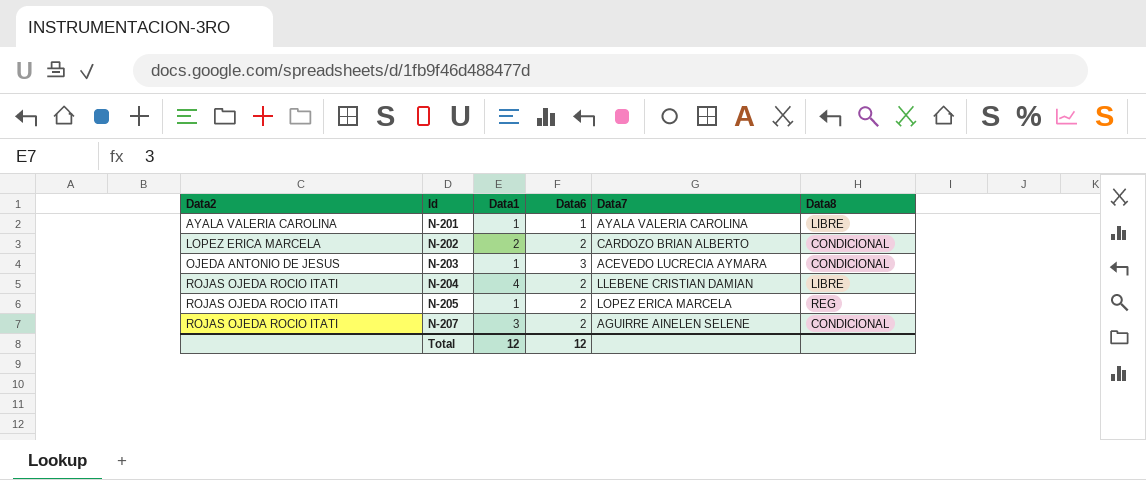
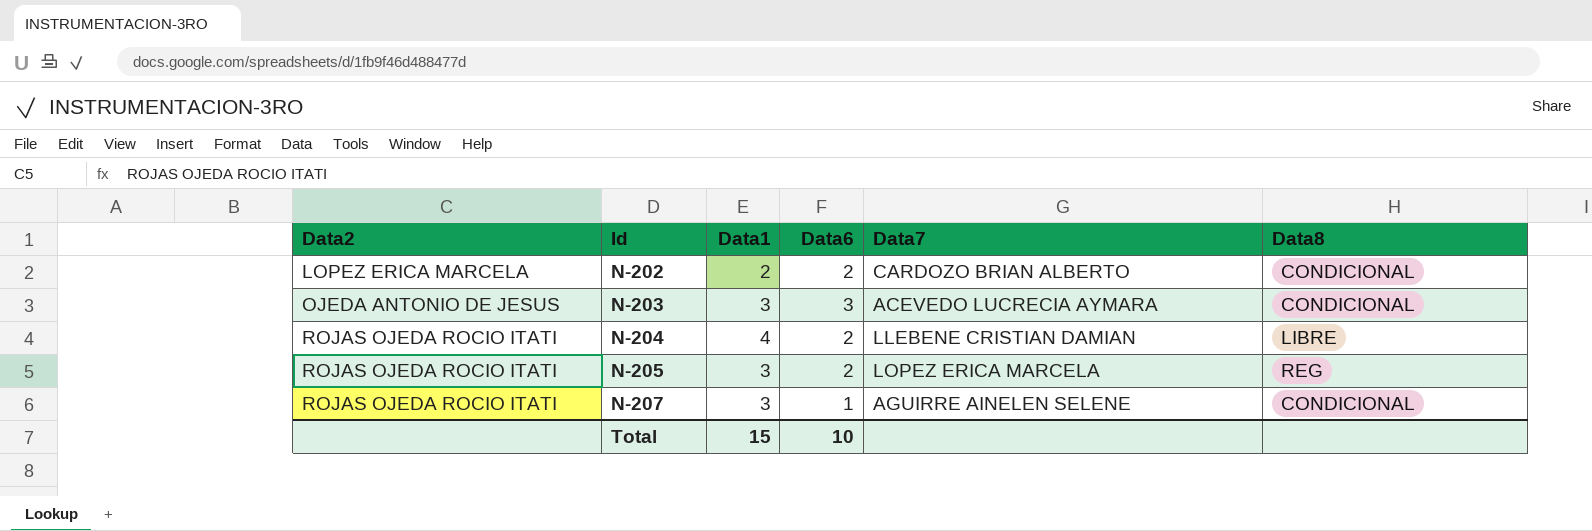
row N-201: AYALA VALERIA CAROLINA | 1 | 1 | AYALA VALERIA CAROLINA | LIBRE -> none
N-203 | Data1: 1 -> 3
N-205 | Data1: 1 -> 3
N-207 | Data6: 2 -> 1
Total | Data1: 12 -> 15
Total | Data6: 12 -> 10

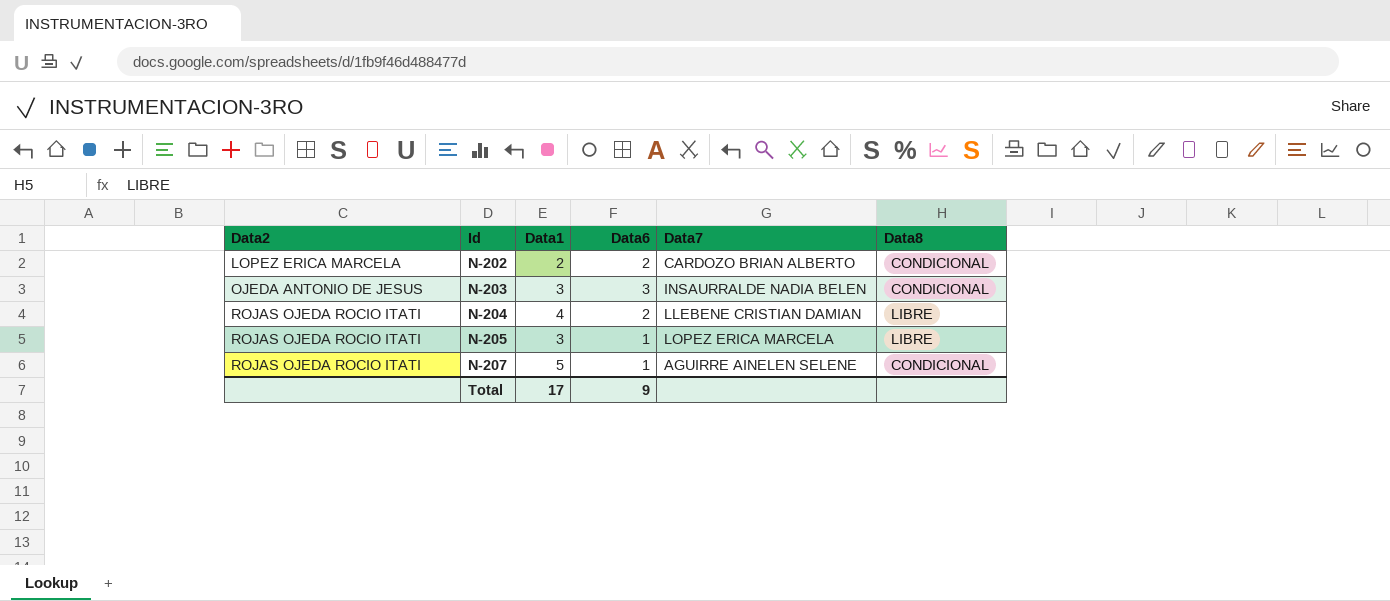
N-203 | Data7: ACEVEDO LUCRECIA AYMARA -> INSAURRALDE NADIA BELEN
N-205 | Data6: 2 -> 1
N-205 | Data8: REG -> LIBRE
N-207 | Data1: 3 -> 5
Total | Data1: 15 -> 17
Total | Data6: 10 -> 9

